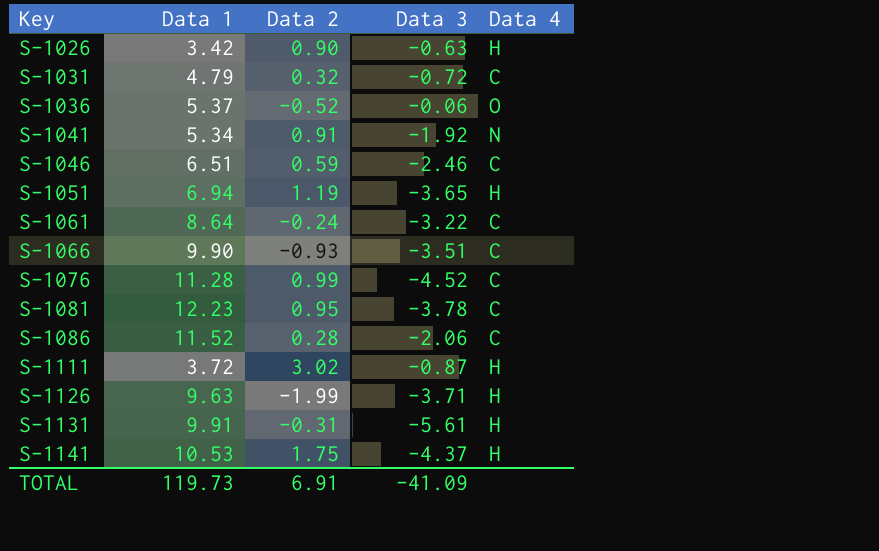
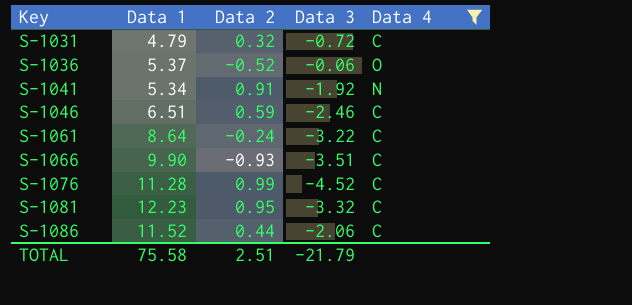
filter: none -> Data 4 != H
S-1081 | Data 3: -3.78 -> -3.32
S-1086 | Data 2: 0.28 -> 0.44
TOTAL | Data 1: 119.73 -> 75.58
TOTAL | Data 2: 6.91 -> 2.51
TOTAL | Data 3: -41.09 -> -21.79

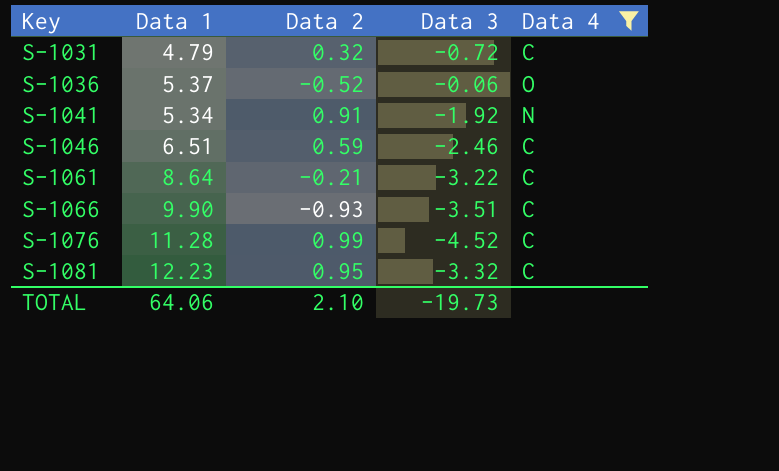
row S-1086: 11.52 | 0.44 | -2.06 | C -> none
S-1061 | Data 2: -0.24 -> -0.21
TOTAL | Data 1: 75.58 -> 64.06
TOTAL | Data 2: 2.51 -> 2.10
TOTAL | Data 3: -21.79 -> -19.73

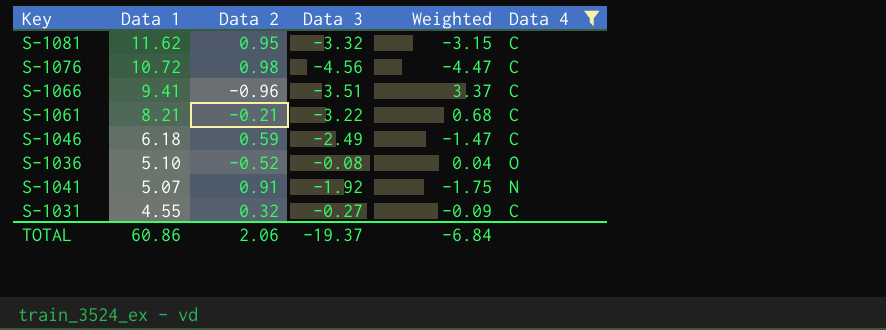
row order: Key ascending -> Data 1 descending
column Weighted | formula: none -> [Data 2] * [Data 3]
S-1081 | Data 1: 12.23 -> 11.62
S-1076 | Data 1: 11.28 -> 10.72
S-1076 | Data 2: 0.99 -> 0.98
S-1076 | Data 3: -4.52 -> -4.56
S-1066 | Data 1: 9.90 -> 9.41
S-1066 | Data 2: -0.93 -> -0.96
S-1061 | Data 1: 8.64 -> 8.21
S-1046 | Data 1: 6.51 -> 6.18
S-1046 | Data 3: -2.46 -> -2.49
S-1036 | Data 1: 5.37 -> 5.10
S-1036 | Data 3: -0.06 -> -0.08
S-1041 | Data 1: 5.34 -> 5.07
S-1031 | Data 1: 4.79 -> 4.55
S-1031 | Data 3: -0.72 -> -0.27
TOTAL | Data 1: 64.06 -> 60.86
TOTAL | Data 2: 2.10 -> 2.06
TOTAL | Data 3: -19.73 -> -19.37

